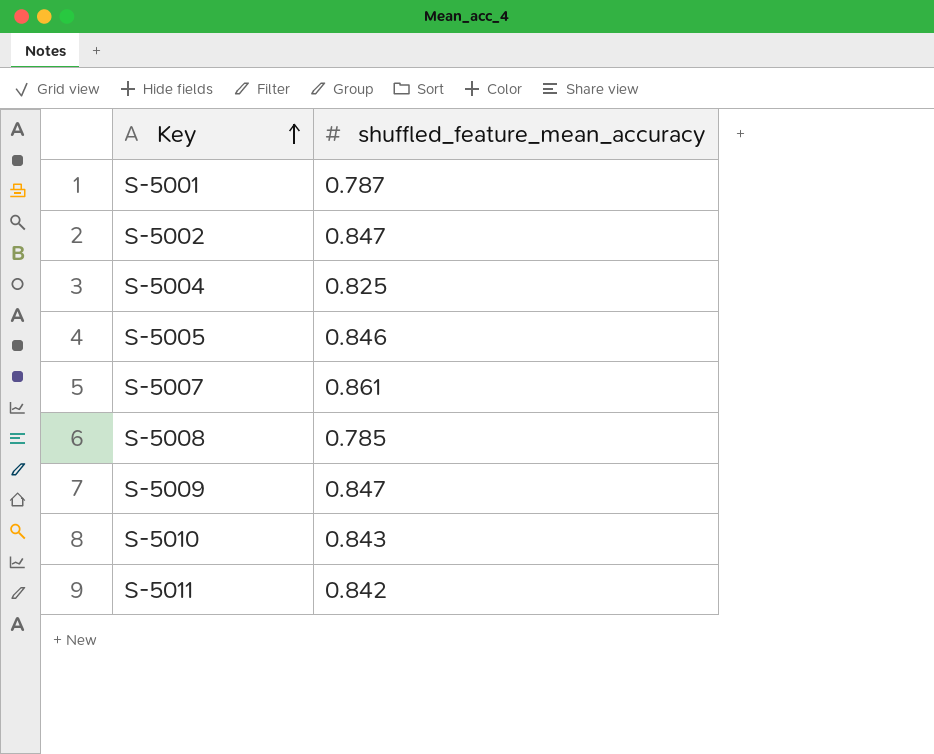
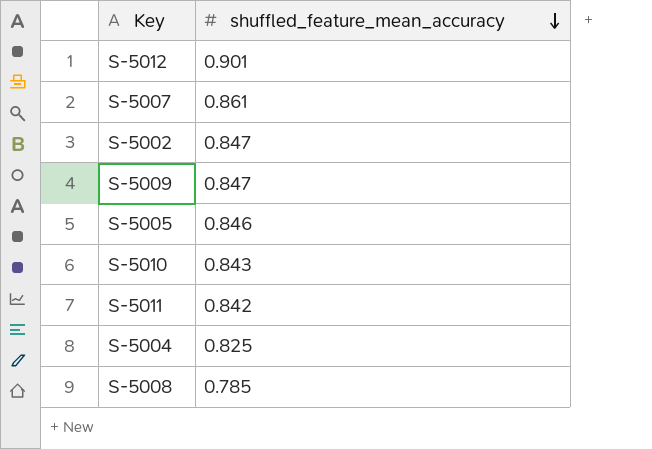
row order: Key ascending -> shuffled_feature_mean_accuracy descending
row S-5001: 0.787 -> none
row S-5012: none -> 0.901

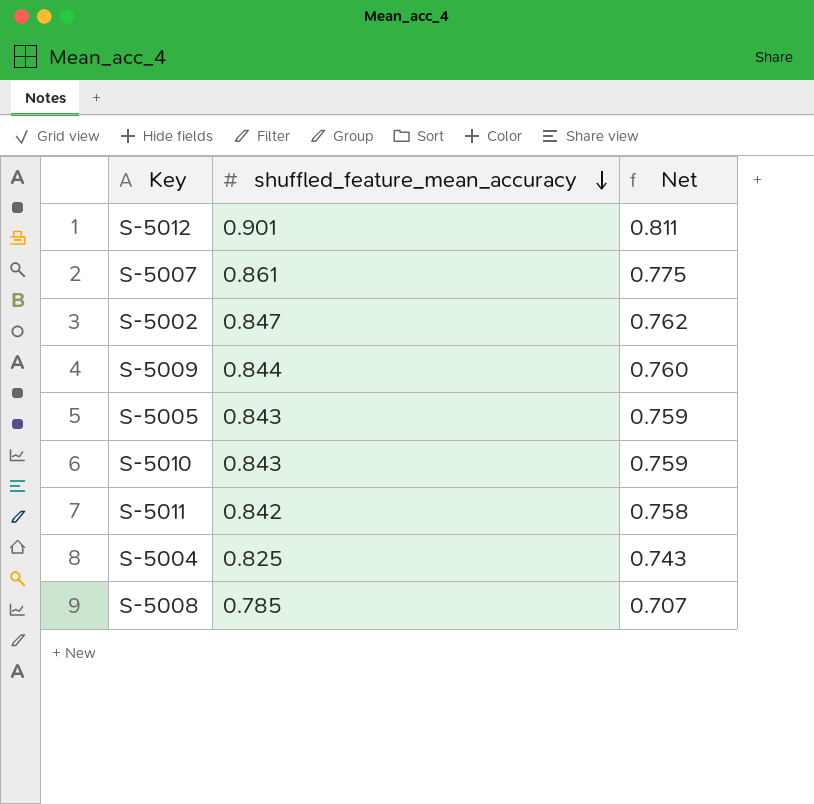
column Net | formula: none -> [shuffled_feature_mean_accuracy] * 0.9
S-5009 | shuffled_feature_mean_accuracy: 0.847 -> 0.844
S-5005 | shuffled_feature_mean_accuracy: 0.846 -> 0.843

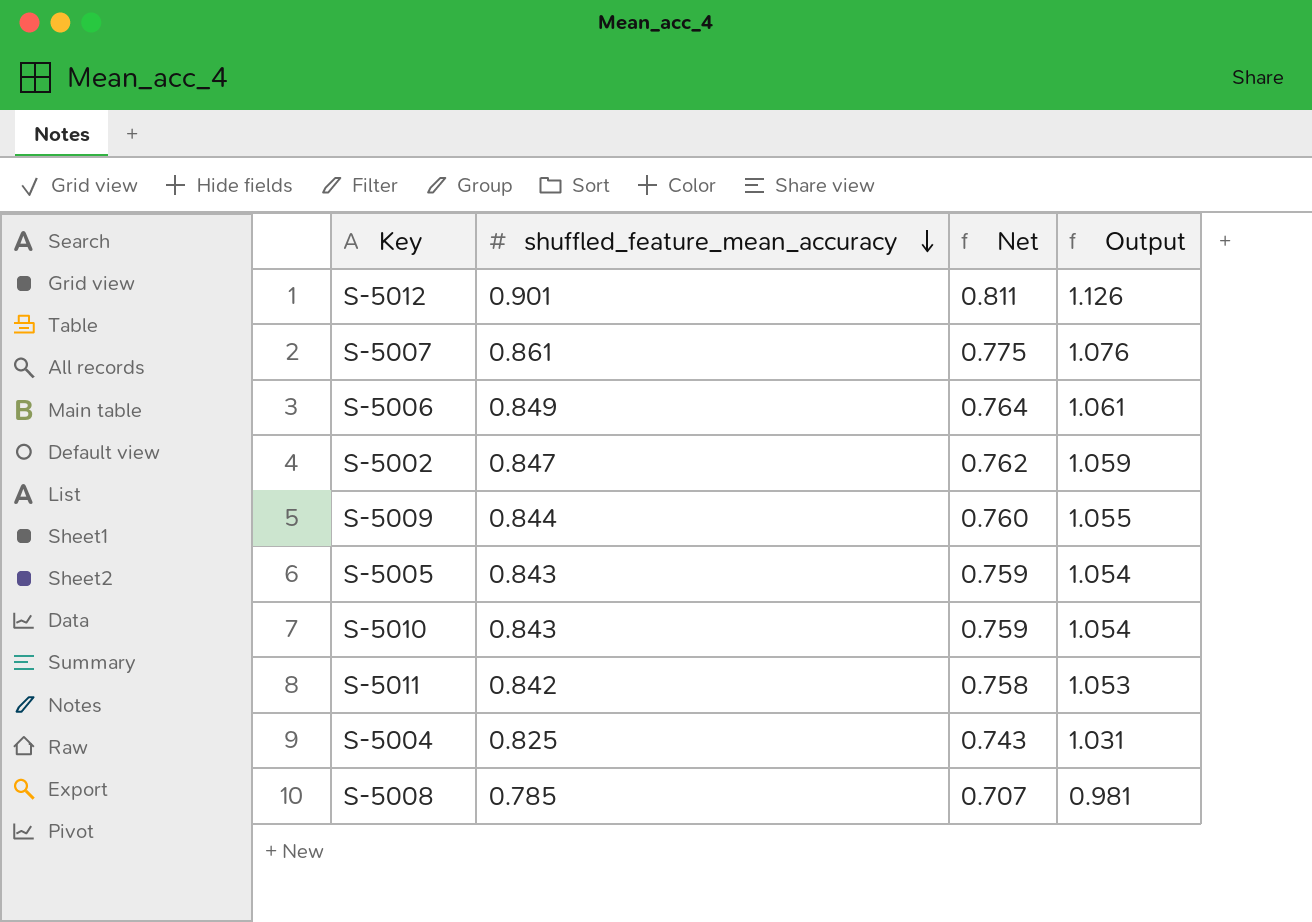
column Output | formula: none -> [shuffled_feature_mean_accuracy] * 1.25
row S-5006: none -> 0.849 | 0.764 | 1.061

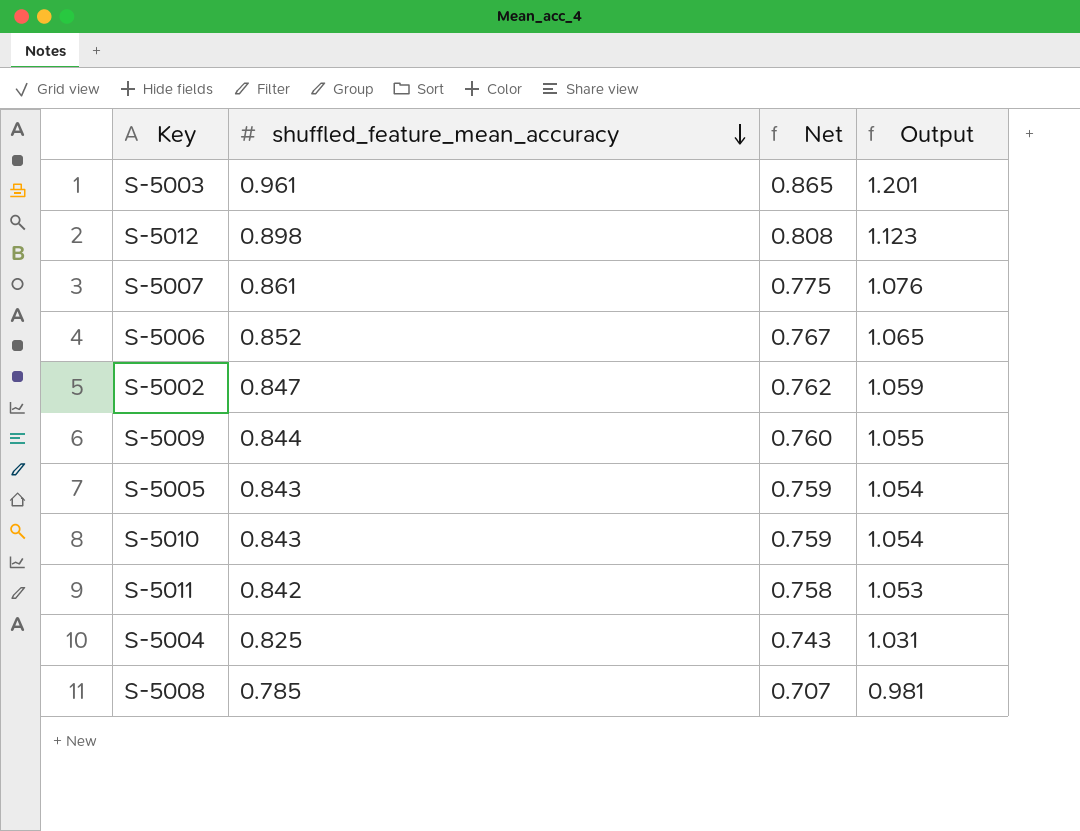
row S-5003: none -> 0.961 | 0.865 | 1.201
S-5012 | shuffled_feature_mean_accuracy: 0.901 -> 0.898
S-5012 | Net: 0.811 -> 0.808
S-5012 | Output: 1.126 -> 1.123
S-5006 | shuffled_feature_mean_accuracy: 0.849 -> 0.852
S-5006 | Net: 0.764 -> 0.767
S-5006 | Output: 1.061 -> 1.065

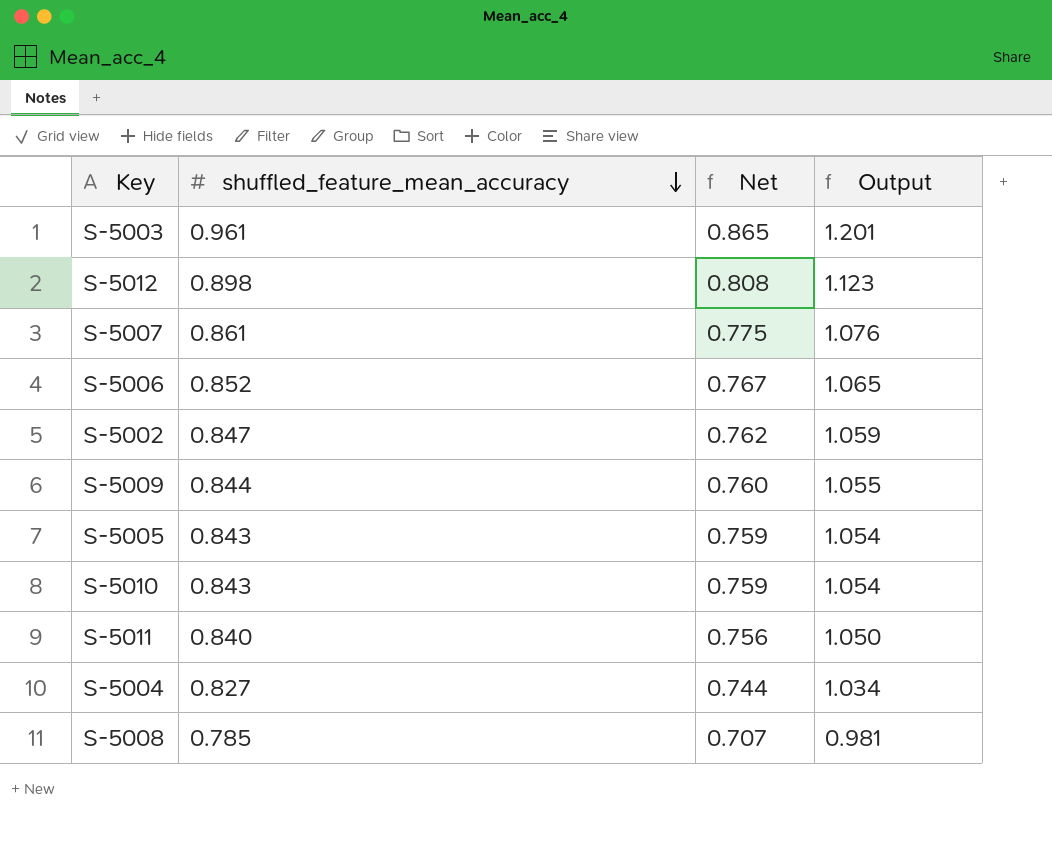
S-5011 | shuffled_feature_mean_accuracy: 0.842 -> 0.840
S-5011 | Net: 0.758 -> 0.756
S-5011 | Output: 1.053 -> 1.050
S-5004 | shuffled_feature_mean_accuracy: 0.825 -> 0.827
S-5004 | Net: 0.743 -> 0.744
S-5004 | Output: 1.031 -> 1.034

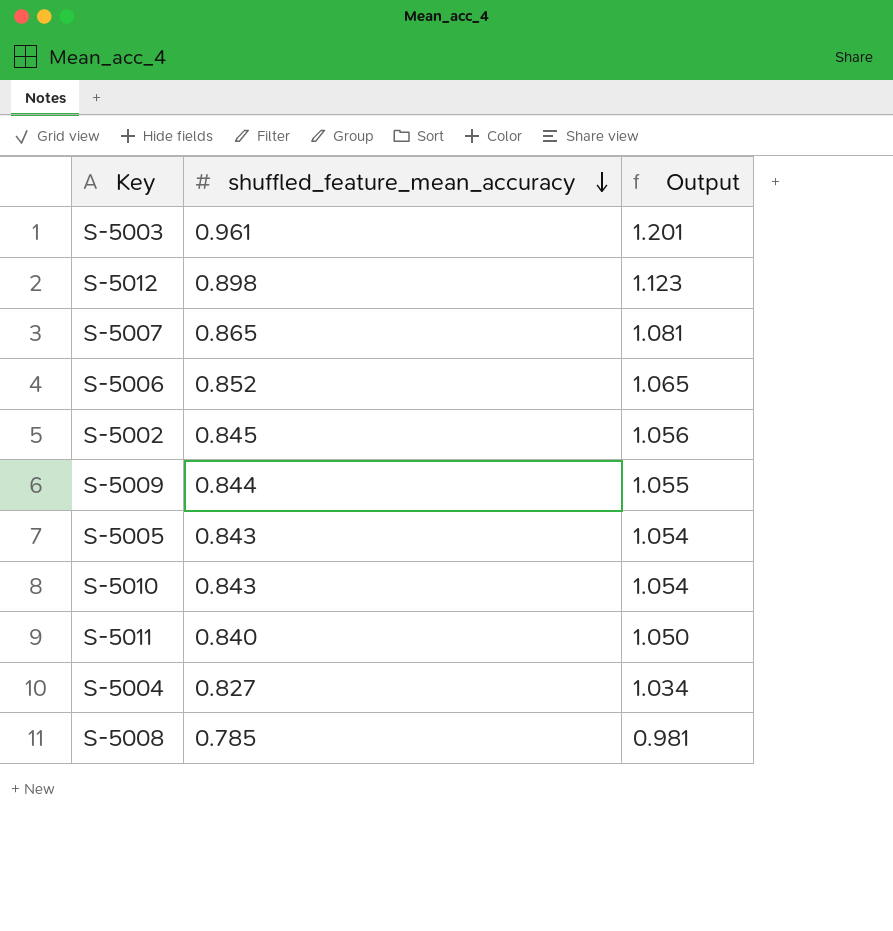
column Net | formula: [shuffled_feature_mean_accuracy] * 0.9 -> none
S-5007 | shuffled_feature_mean_accuracy: 0.861 -> 0.865
S-5007 | Output: 1.076 -> 1.081
S-5002 | shuffled_feature_mean_accuracy: 0.847 -> 0.845
S-5002 | Output: 1.059 -> 1.056

